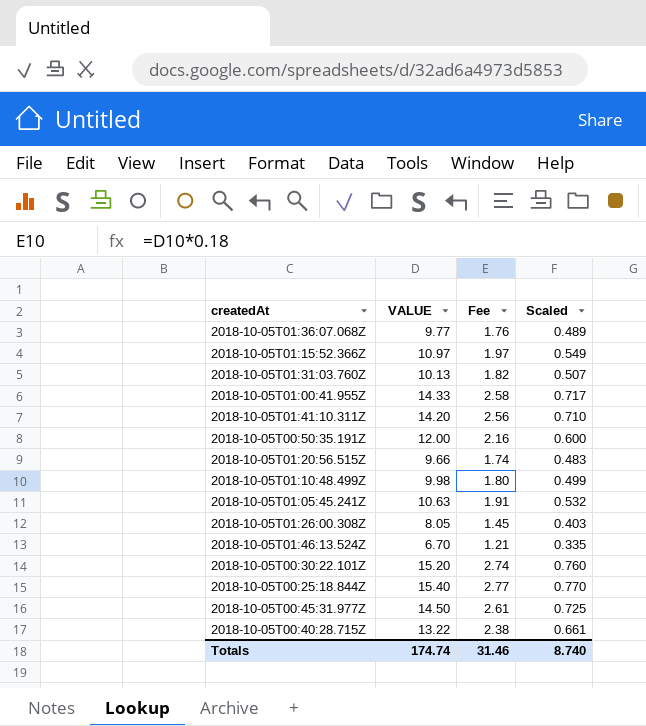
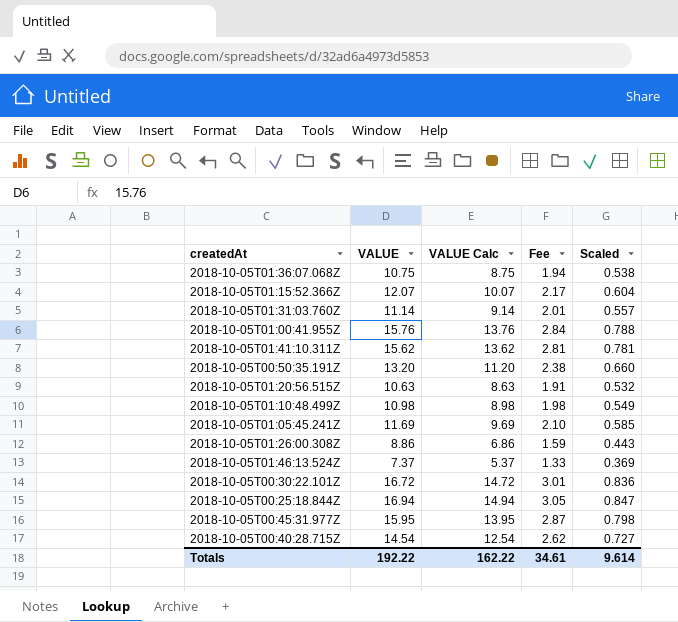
column VALUE Calc | formula: none -> [VALUE] - 2
2018-10-05T01:36:07.068Z | VALUE: 9.77 -> 10.75
2018-10-05T01:36:07.068Z | Fee: 1.76 -> 1.94
2018-10-05T01:36:07.068Z | Scaled: 0.489 -> 0.538
2018-10-05T01:15:52.366Z | VALUE: 10.97 -> 12.07
2018-10-05T01:15:52.366Z | Fee: 1.97 -> 2.17
2018-10-05T01:15:52.366Z | Scaled: 0.549 -> 0.604
2018-10-05T01:31:03.760Z | VALUE: 10.13 -> 11.14
2018-10-05T01:31:03.760Z | Fee: 1.82 -> 2.01
2018-10-05T01:31:03.760Z | Scaled: 0.507 -> 0.557
2018-10-05T01:00:41.955Z | VALUE: 14.33 -> 15.76
2018-10-05T01:00:41.955Z | Fee: 2.58 -> 2.84
2018-10-05T01:00:41.955Z | Scaled: 0.717 -> 0.788
2018-10-05T01:41:10.311Z | VALUE: 14.20 -> 15.62
2018-10-05T01:41:10.311Z | Fee: 2.56 -> 2.81
2018-10-05T01:41:10.311Z | Scaled: 0.710 -> 0.781
2018-10-05T00:50:35.191Z | VALUE: 12.00 -> 13.20
2018-10-05T00:50:35.191Z | Fee: 2.16 -> 2.38
2018-10-05T00:50:35.191Z | Scaled: 0.600 -> 0.660
2018-10-05T01:20:56.515Z | VALUE: 9.66 -> 10.63
2018-10-05T01:20:56.515Z | Fee: 1.74 -> 1.91
2018-10-05T01:20:56.515Z | Scaled: 0.483 -> 0.532
2018-10-05T01:10:48.499Z | VALUE: 9.98 -> 10.98
2018-10-05T01:10:48.499Z | Fee: 1.80 -> 1.98
2018-10-05T01:10:48.499Z | Scaled: 0.499 -> 0.549
2018-10-05T01:05:45.241Z | VALUE: 10.63 -> 11.69
2018-10-05T01:05:45.241Z | Fee: 1.91 -> 2.10
2018-10-05T01:05:45.241Z | Scaled: 0.532 -> 0.585
2018-10-05T01:26:00.308Z | VALUE: 8.05 -> 8.86
2018-10-05T01:26:00.308Z | Fee: 1.45 -> 1.59
2018-10-05T01:26:00.308Z | Scaled: 0.403 -> 0.443
2018-10-05T01:46:13.524Z | VALUE: 6.70 -> 7.37
2018-10-05T01:46:13.524Z | Fee: 1.21 -> 1.33
2018-10-05T01:46:13.524Z | Scaled: 0.335 -> 0.369
2018-10-05T00:30:22.101Z | VALUE: 15.20 -> 16.72
2018-10-05T00:30:22.101Z | Fee: 2.74 -> 3.01
2018-10-05T00:30:22.101Z | Scaled: 0.760 -> 0.836
2018-10-05T00:25:18.844Z | VALUE: 15.40 -> 16.94
2018-10-05T00:25:18.844Z | Fee: 2.77 -> 3.05
2018-10-05T00:25:18.844Z | Scaled: 0.770 -> 0.847
2018-10-05T00:45:31.977Z | VALUE: 14.50 -> 15.95
2018-10-05T00:45:31.977Z | Fee: 2.61 -> 2.87
2018-10-05T00:45:31.977Z | Scaled: 0.725 -> 0.798
2018-10-05T00:40:28.715Z | VALUE: 13.22 -> 14.54
2018-10-05T00:40:28.715Z | Fee: 2.38 -> 2.62
2018-10-05T00:40:28.715Z | Scaled: 0.661 -> 0.727
Totals | VALUE: 174.74 -> 192.22
Totals | Fee: 31.46 -> 34.61
Totals | Scaled: 8.740 -> 9.614

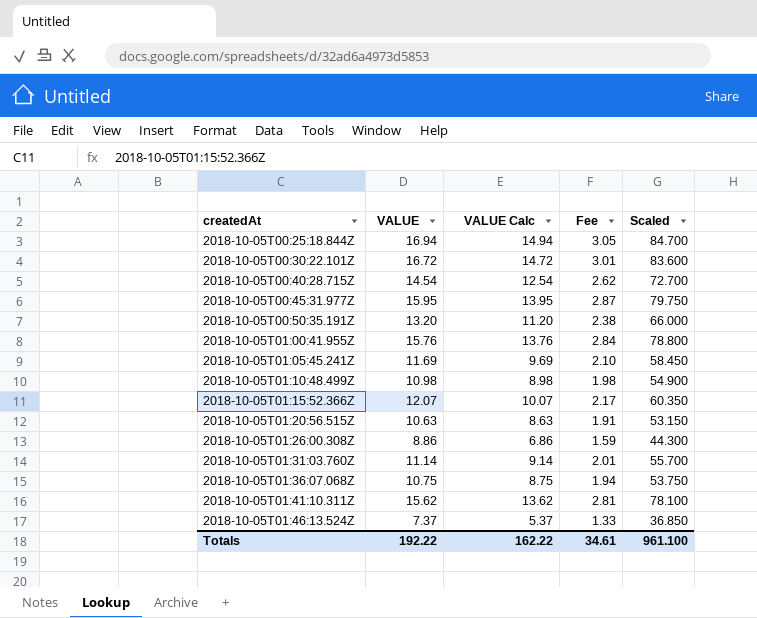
row order: none -> createdAt ascending
column Scaled | formula: [VALUE] * 0.05 -> [VALUE] * 5
Totals | Scaled: 9.614 -> 961.100

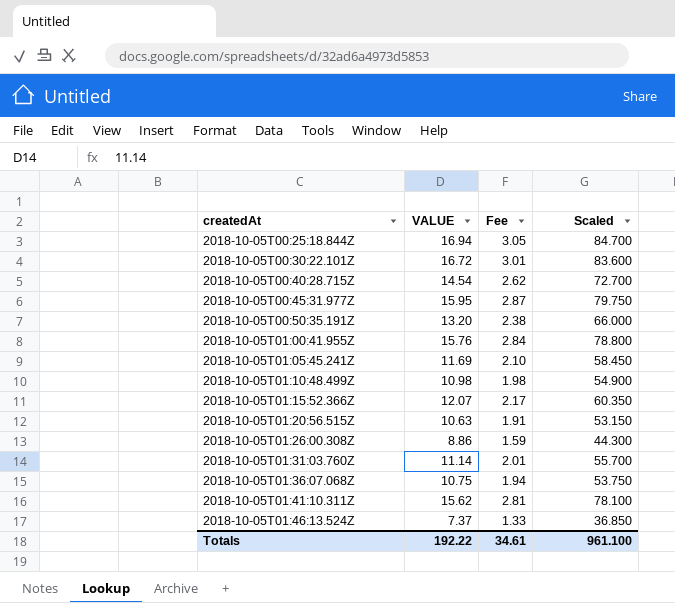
column VALUE Calc | formula: [VALUE] - 2 -> none

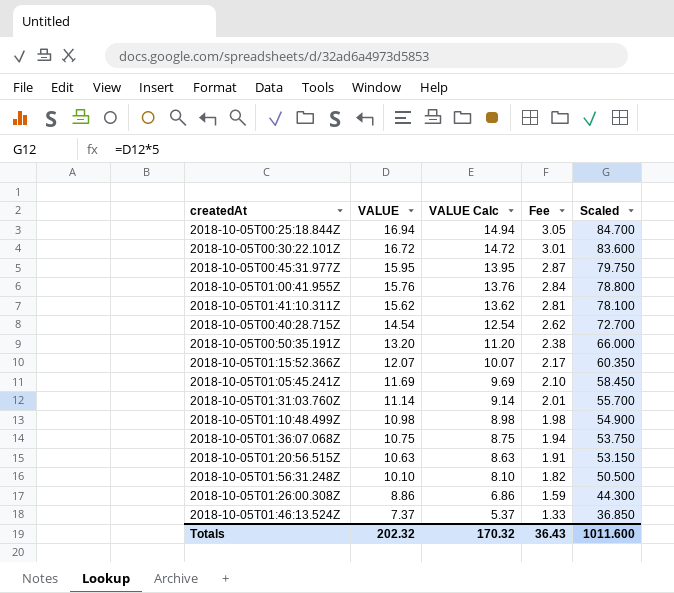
row order: createdAt ascending -> VALUE descending
column VALUE Calc | formula: none -> [VALUE] - 2
row 2018-10-05T01:56:31.248Z: none -> 10.10 | 8.10 | 1.82 | 50.500
Totals | VALUE: 192.22 -> 202.32
Totals | Fee: 34.61 -> 36.43
Totals | Scaled: 961.100 -> 1011.600

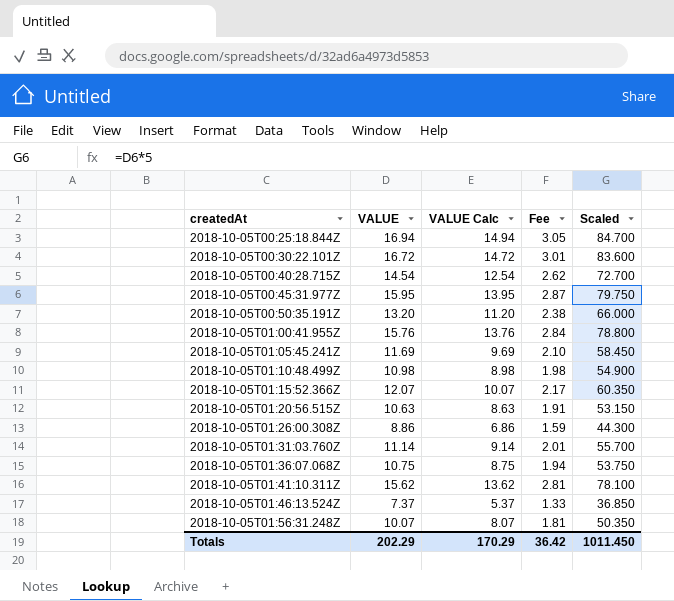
row order: VALUE descending -> createdAt ascending
2018-10-05T01:56:31.248Z | VALUE: 10.10 -> 10.07
2018-10-05T01:56:31.248Z | VALUE Calc: 8.10 -> 8.07
2018-10-05T01:56:31.248Z | Fee: 1.82 -> 1.81
2018-10-05T01:56:31.248Z | Scaled: 50.500 -> 50.350
Totals | VALUE: 202.32 -> 202.29
Totals | VALUE Calc: 170.32 -> 170.29
Totals | Fee: 36.43 -> 36.42
Totals | Scaled: 1011.600 -> 1011.450

